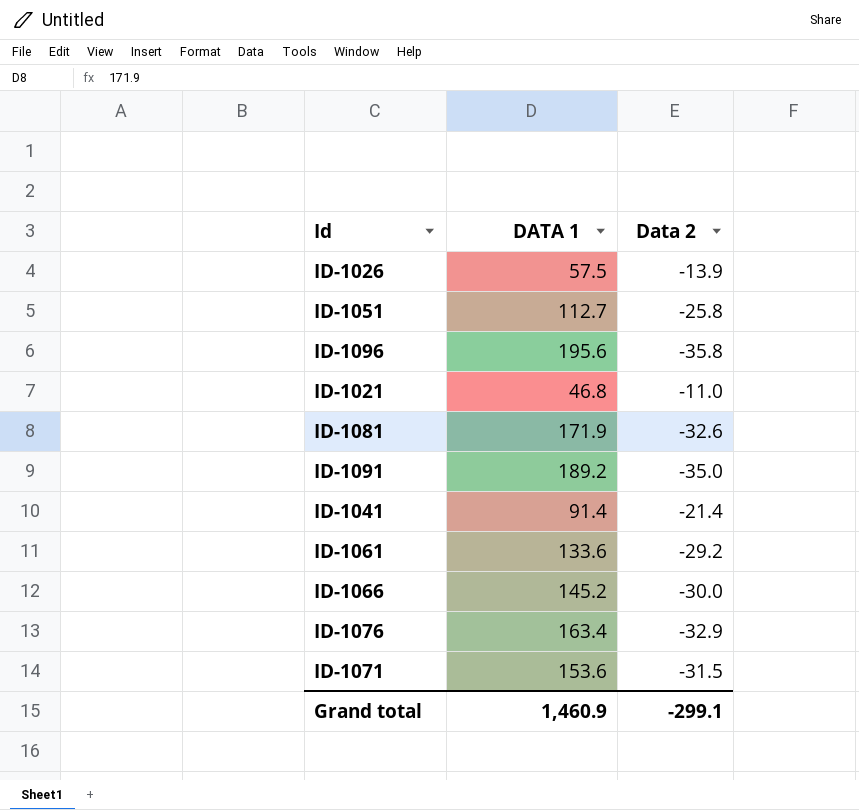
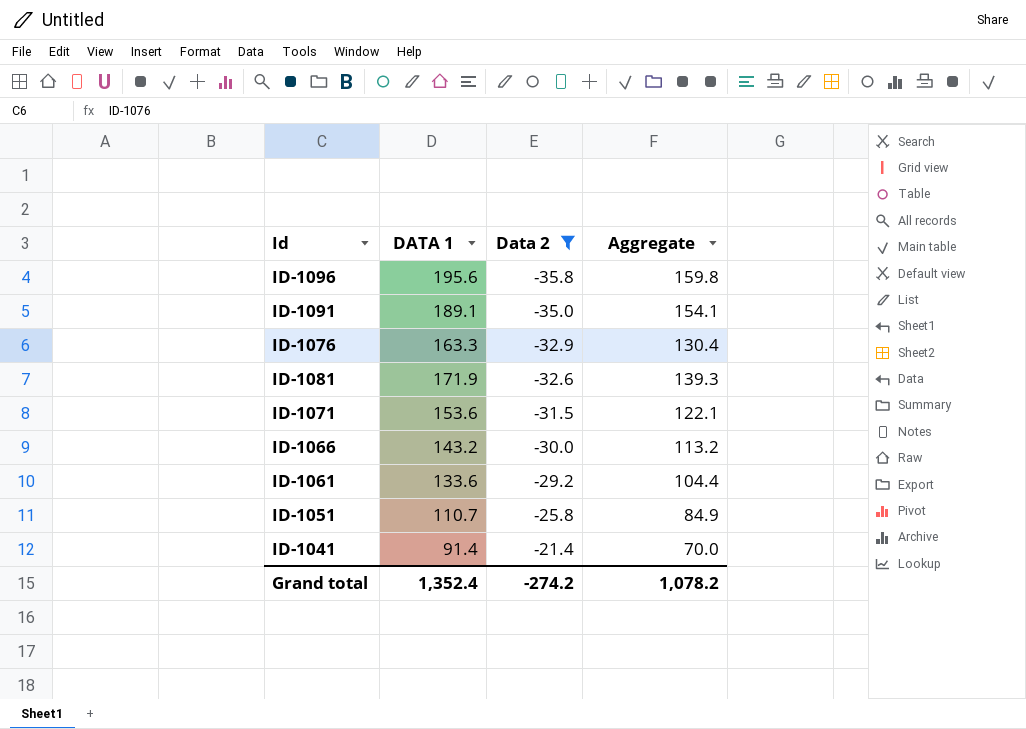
filter: none -> Data 2 <= -21.4
row order: none -> Data 2 ascending
column Aggregate | formula: none -> [DATA 1] + [Data 2]
ID-1091 | DATA 1: 189.2 -> 189.1
ID-1076 | DATA 1: 163.4 -> 163.3
ID-1066 | DATA 1: 145.2 -> 143.2
ID-1051 | DATA 1: 112.7 -> 110.7
Grand total | DATA 1: 1,460.9 -> 1,352.4
Grand total | Data 2: -299.1 -> -274.2

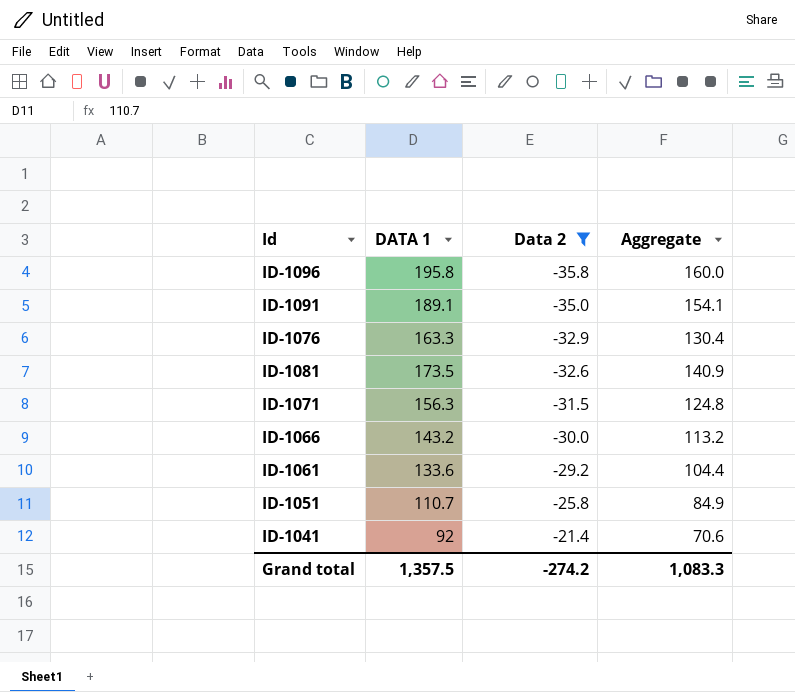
ID-1096 | DATA 1: 195.6 -> 195.8
ID-1096 | Aggregate: 159.8 -> 160.0
ID-1081 | DATA 1: 171.9 -> 173.5
ID-1081 | Aggregate: 139.3 -> 140.9
ID-1071 | DATA 1: 153.6 -> 156.3
ID-1071 | Aggregate: 122.1 -> 124.8
ID-1041 | DATA 1: 91.4 -> 92
ID-1041 | Aggregate: 70.0 -> 70.6
Grand total | DATA 1: 1,352.4 -> 1,357.5
Grand total | Aggregate: 1,078.2 -> 1,083.3

